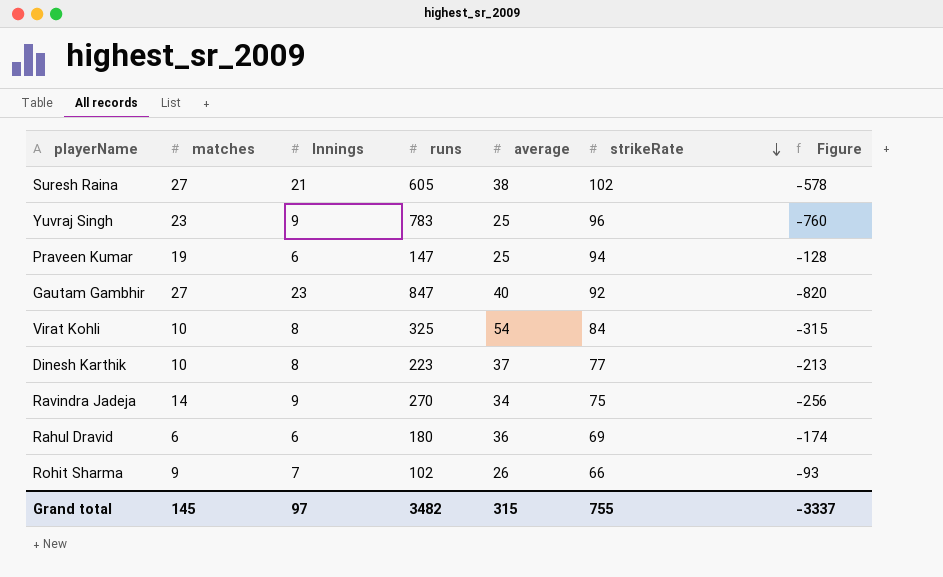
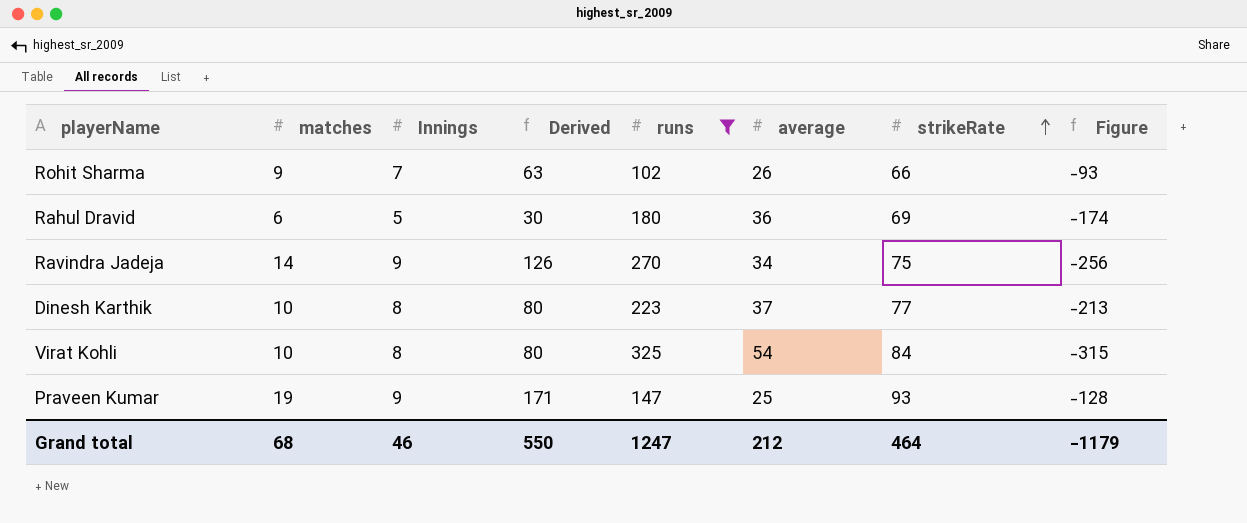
filter: none -> runs <= 325
row order: strikeRate descending -> strikeRate ascending
column Derived | formula: none -> [matches] * [Innings]
Rahul Dravid | Innings: 6 -> 5
Praveen Kumar | Innings: 6 -> 9
Praveen Kumar | strikeRate: 94 -> 93
Grand total | matches: 145 -> 68
Grand total | Innings: 97 -> 46
Grand total | runs: 3482 -> 1247
Grand total | average: 315 -> 212
Grand total | strikeRate: 755 -> 464
Grand total | Figure: -3337 -> -1179

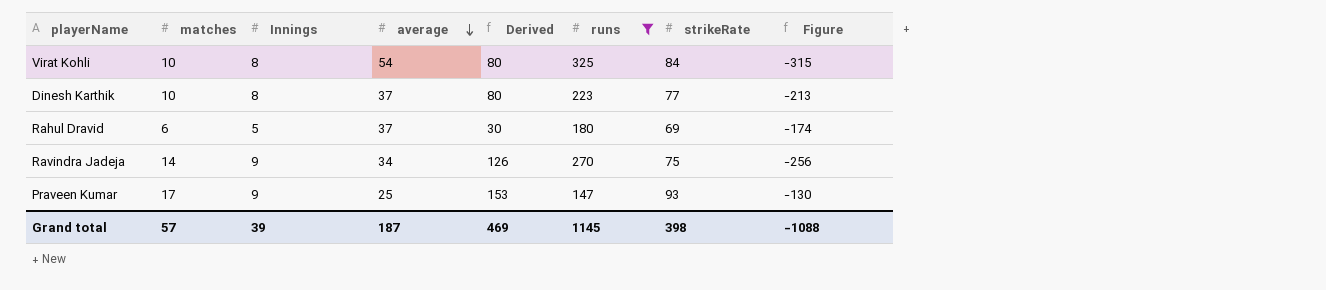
row order: strikeRate ascending -> average descending
column average | position: 6 -> 4
row Rohit Sharma: 9 | 7 | 63 | 102 | 26 | 66 | -93 -> none
Rahul Dravid | average: 36 -> 37
Praveen Kumar | matches: 19 -> 17
Praveen Kumar | Derived: 171 -> 153
Praveen Kumar | Figure: -128 -> -130
Grand total | matches: 68 -> 57
Grand total | Innings: 46 -> 39
Grand total | average: 212 -> 187
Grand total | Derived: 550 -> 469
Grand total | runs: 1247 -> 1145
Grand total | strikeRate: 464 -> 398
Grand total | Figure: -1179 -> -1088

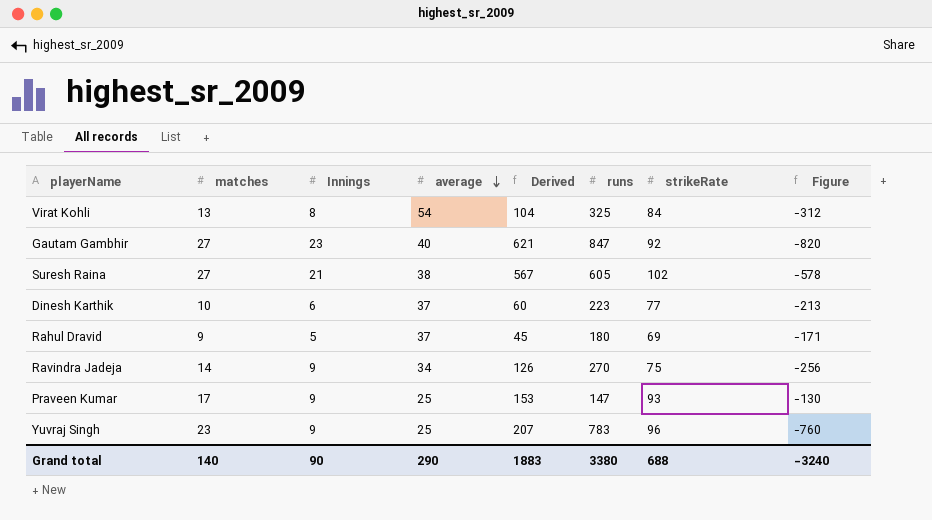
filter: runs <= 325 -> none
Virat Kohli | matches: 10 -> 13
Virat Kohli | Derived: 80 -> 104
Virat Kohli | Figure: -315 -> -312
Dinesh Karthik | Innings: 8 -> 6
Dinesh Karthik | Derived: 80 -> 60
Rahul Dravid | matches: 6 -> 9
Rahul Dravid | Derived: 30 -> 45
Rahul Dravid | Figure: -174 -> -171
Grand total | matches: 57 -> 140
Grand total | Innings: 39 -> 90
Grand total | average: 187 -> 290
Grand total | Derived: 469 -> 1883
Grand total | runs: 1145 -> 3380
Grand total | strikeRate: 398 -> 688
Grand total | Figure: -1088 -> -3240

